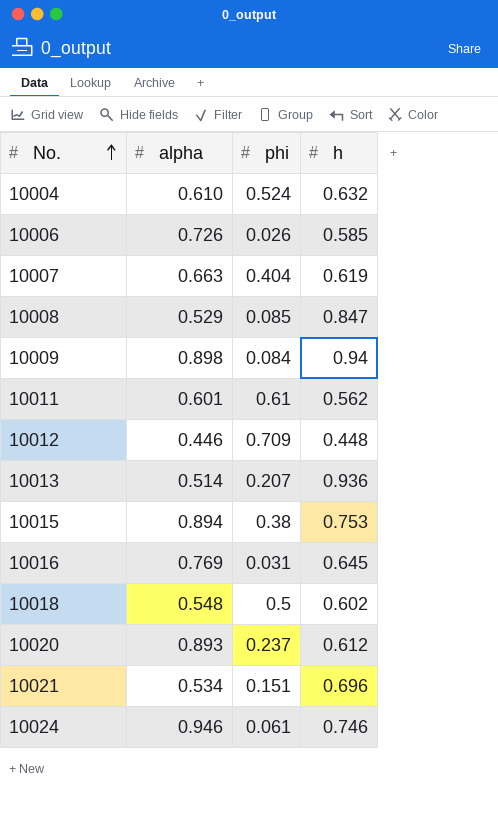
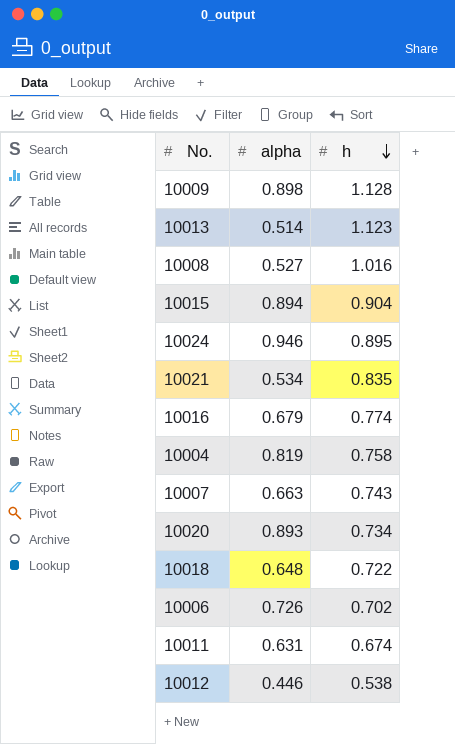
row order: No. ascending -> h descending
column phi | position: 3 -> none
10009 | h: 0.94 -> 1.128
10013 | h: 0.936 -> 1.123
10008 | alpha: 0.529 -> 0.527
10008 | h: 0.847 -> 1.016
10015 | h: 0.753 -> 0.904
10024 | h: 0.746 -> 0.895
10021 | h: 0.696 -> 0.835
10016 | alpha: 0.769 -> 0.679
10016 | h: 0.645 -> 0.774
10004 | alpha: 0.610 -> 0.819
10004 | h: 0.632 -> 0.758
10007 | h: 0.619 -> 0.743
10020 | h: 0.612 -> 0.734
10018 | alpha: 0.548 -> 0.648
10018 | h: 0.602 -> 0.722
10006 | h: 0.585 -> 0.702
10011 | alpha: 0.601 -> 0.631
10011 | h: 0.562 -> 0.674
10012 | h: 0.448 -> 0.538

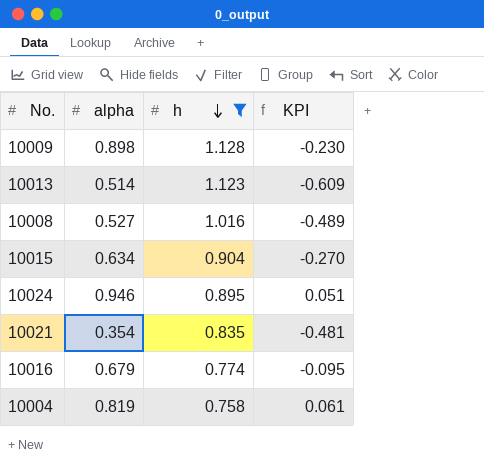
filter: none -> h >= 0.758
column KPI | formula: none -> [alpha] - [h]
10015 | alpha: 0.894 -> 0.634
10021 | alpha: 0.534 -> 0.354

